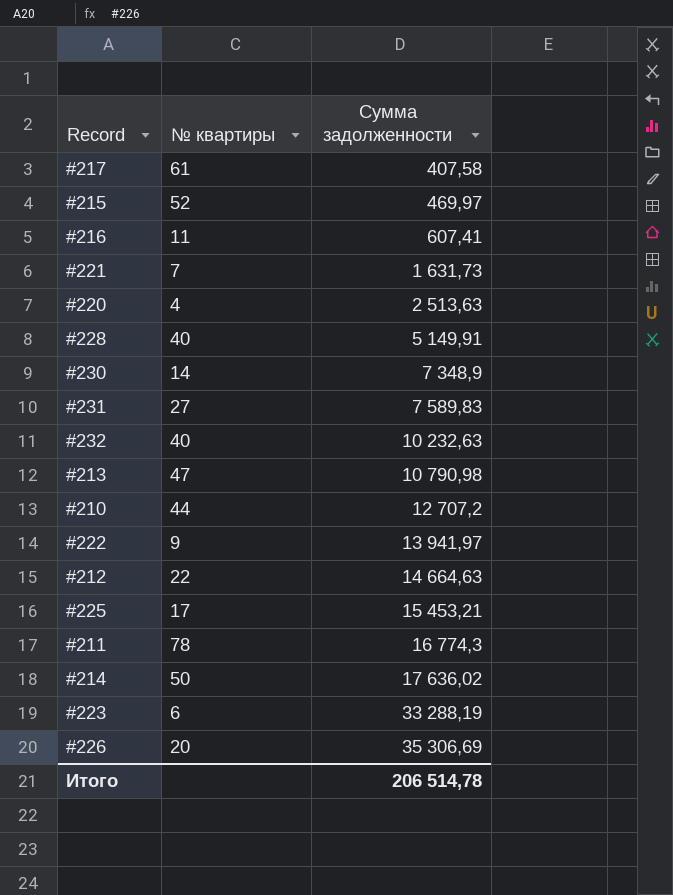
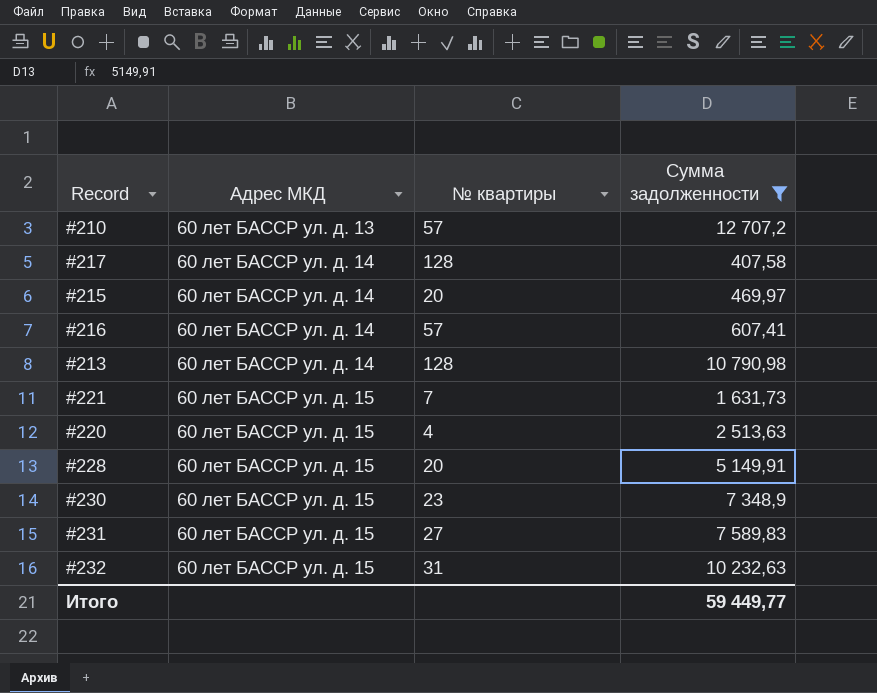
filter: none -> Сумма задолженности <= 12 707,2
row order: Сумма задолженности ascending -> Адрес МКД ascending
column Адрес МКД | position: none -> 2
#210 | № квартиры: 44 -> 57
#217 | № квартиры: 61 -> 128
#215 | № квартиры: 52 -> 20
#216 | № квартиры: 11 -> 57
#213 | № квартиры: 47 -> 128
#228 | № квартиры: 40 -> 20
#230 | № квартиры: 14 -> 23
#232 | № квартиры: 40 -> 31
Итого | Сумма задолженности: 206 514,78 -> 59 449,77

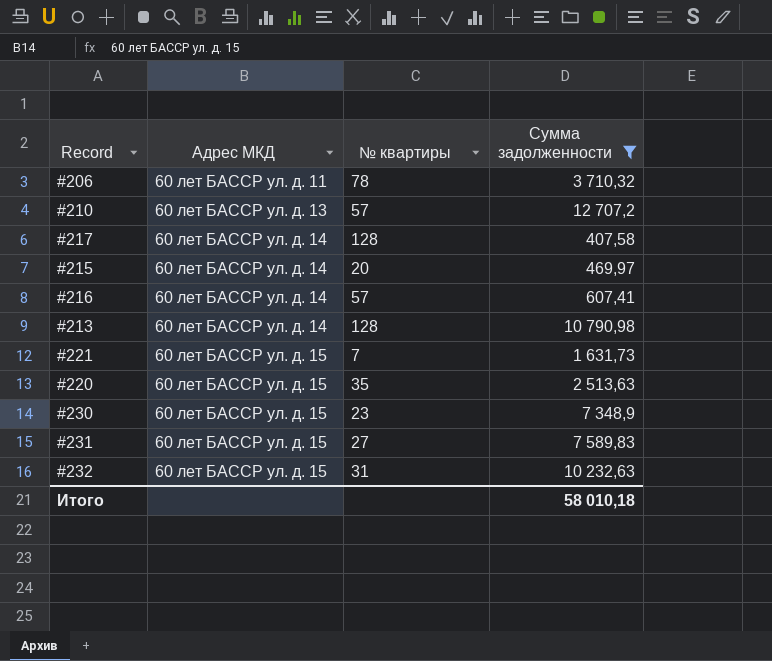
row #228: 60 лет БАССР ул. д. 15 | 20 | 5 149,91 -> none
row #206: none -> 60 лет БАССР ул. д. 11 | 78 | 3 710,32
#220 | № квартиры: 4 -> 35
Итого | Сумма задолженности: 59 449,77 -> 58 010,18

